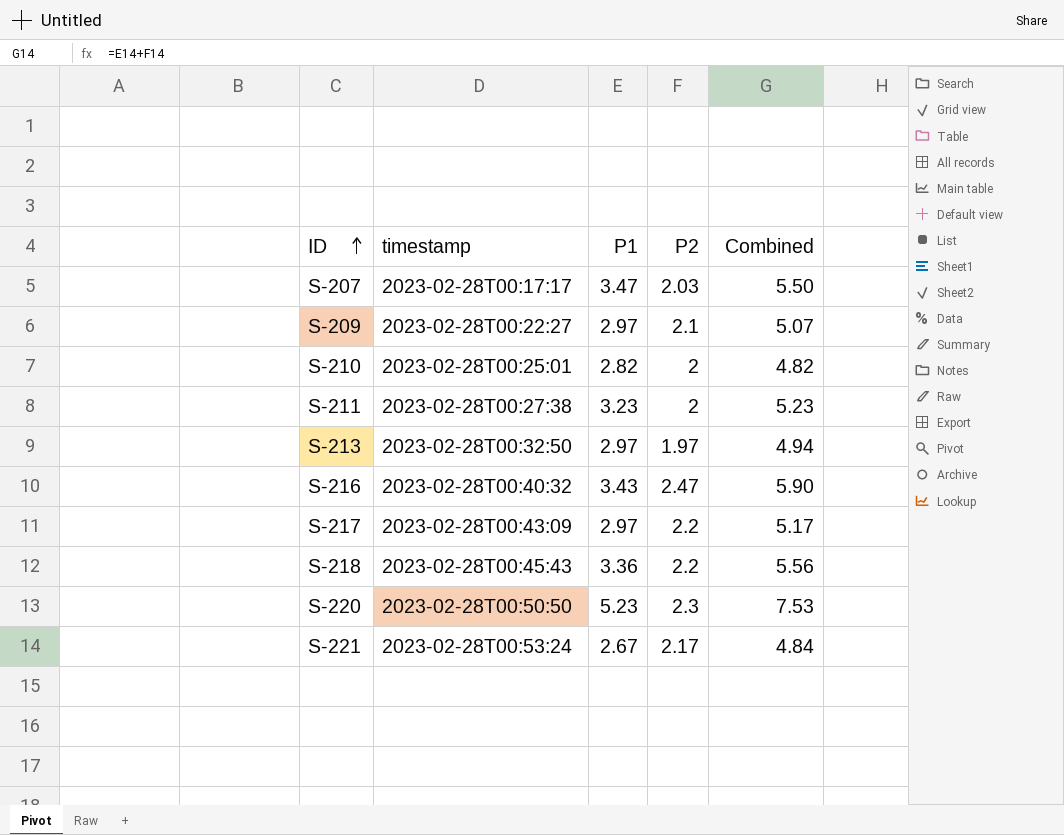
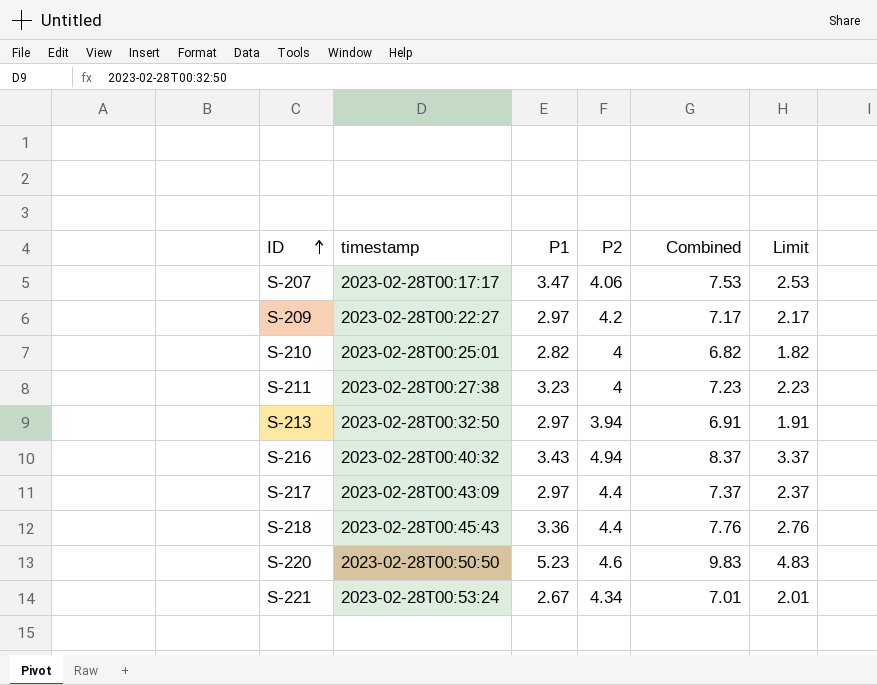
column Limit | formula: none -> [Combined] - 5
S-207 | P2: 2.03 -> 4.06
S-207 | Combined: 5.50 -> 7.53
S-209 | P2: 2.1 -> 4.2
S-209 | Combined: 5.07 -> 7.17
S-210 | P2: 2 -> 4
S-210 | Combined: 4.82 -> 6.82
S-211 | P2: 2 -> 4
S-211 | Combined: 5.23 -> 7.23
S-213 | P2: 1.97 -> 3.94
S-213 | Combined: 4.94 -> 6.91
S-216 | P2: 2.47 -> 4.94
S-216 | Combined: 5.90 -> 8.37
S-217 | P2: 2.2 -> 4.4
S-217 | Combined: 5.17 -> 7.37
S-218 | P2: 2.2 -> 4.4
S-218 | Combined: 5.56 -> 7.76
S-220 | P2: 2.3 -> 4.6
S-220 | Combined: 7.53 -> 9.83
S-221 | P2: 2.17 -> 4.34
S-221 | Combined: 4.84 -> 7.01

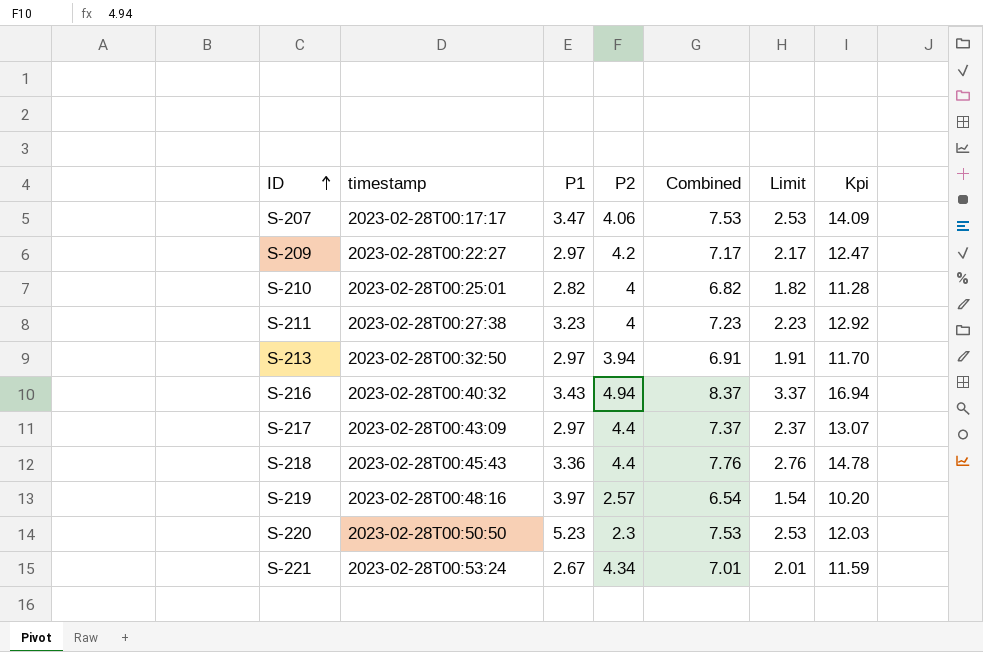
column Kpi | formula: none -> [P1] * [P2]
row S-219: none -> 2023-02-28T00:48:16 | 3.97 | 2.57 | 6.54 | 1.54 | 10.20
S-220 | P2: 4.6 -> 2.3
S-220 | Combined: 9.83 -> 7.53
S-220 | Limit: 4.83 -> 2.53

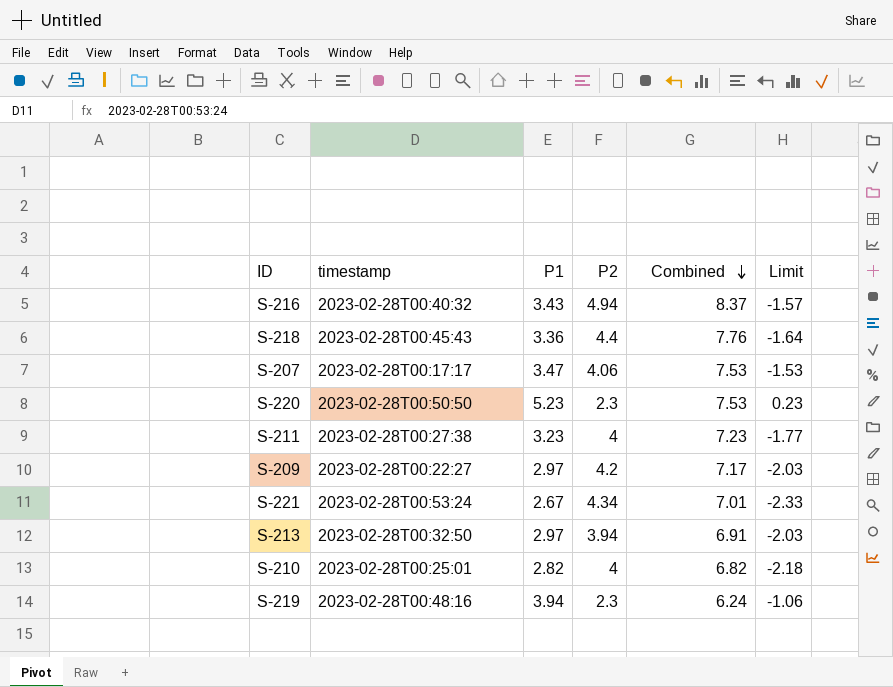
row order: ID ascending -> Combined descending
column Kpi | formula: [P1] * [P2] -> none
column Limit | formula: [Combined] - 5 -> [P1] - 5
row S-217: 2023-02-28T00:43:09 | 2.97 | 4.4 | 7.37 | 2.37 | 13.07 -> none
S-219 | P1: 3.97 -> 3.94
S-219 | P2: 2.57 -> 2.3
S-219 | Combined: 6.54 -> 6.24

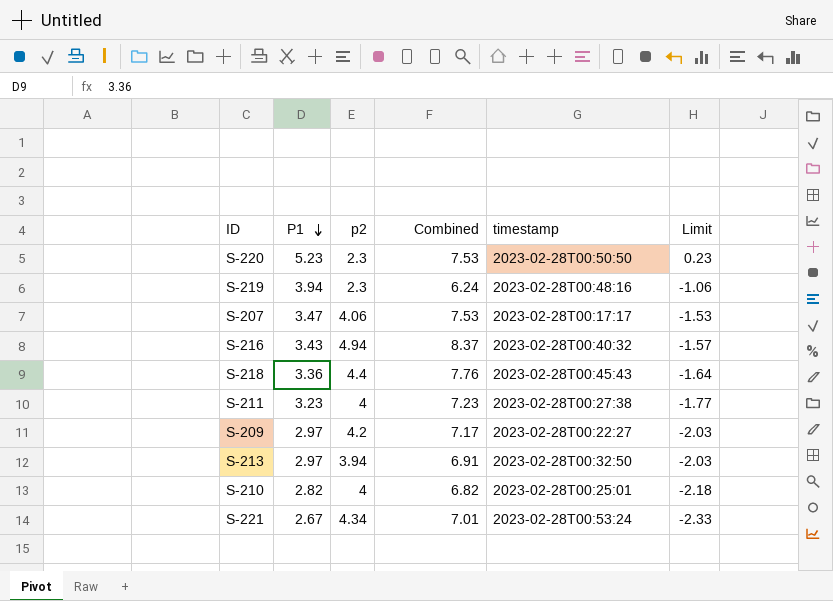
row order: Combined descending -> P1 descending
column name: P2 -> p2
column timestamp | position: 2 -> 5

